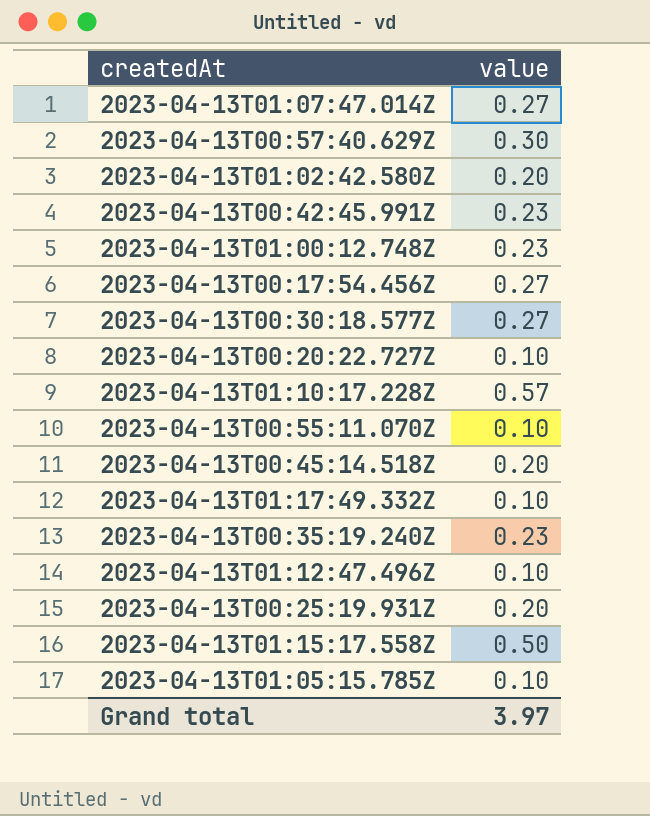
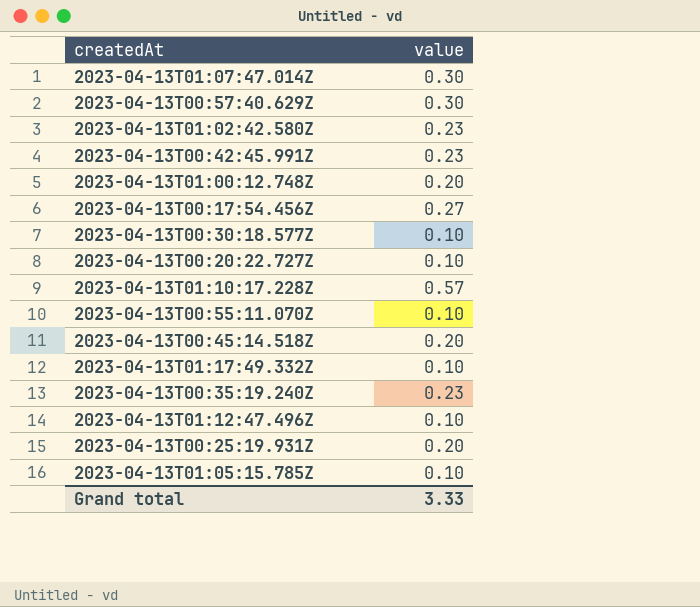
row 2023-04-13T01:15:17.558Z: 0.50 -> none
2023-04-13T01:07:47.014Z | value: 0.27 -> 0.30
2023-04-13T01:02:42.580Z | value: 0.20 -> 0.23
2023-04-13T01:00:12.748Z | value: 0.23 -> 0.20
2023-04-13T00:30:18.577Z | value: 0.27 -> 0.10
Grand total | value: 3.97 -> 3.33

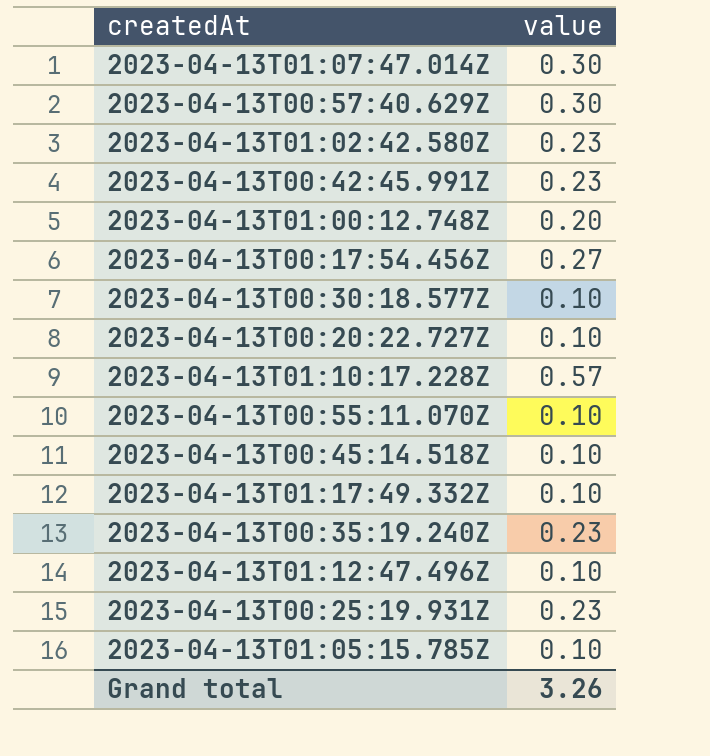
2023-04-13T00:45:14.518Z | value: 0.20 -> 0.10
2023-04-13T00:25:19.931Z | value: 0.20 -> 0.23
Grand total | value: 3.33 -> 3.26

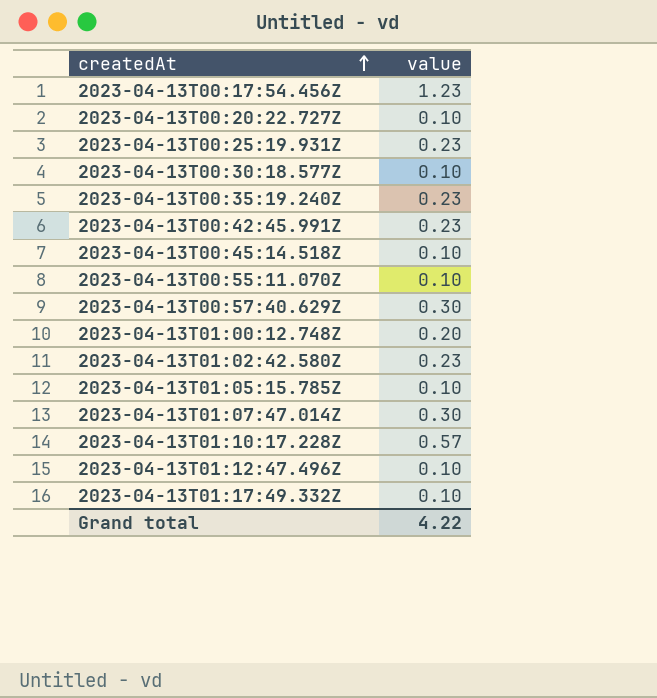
row order: none -> createdAt ascending
2023-04-13T00:17:54.456Z | value: 0.27 -> 1.23
Grand total | value: 3.26 -> 4.22

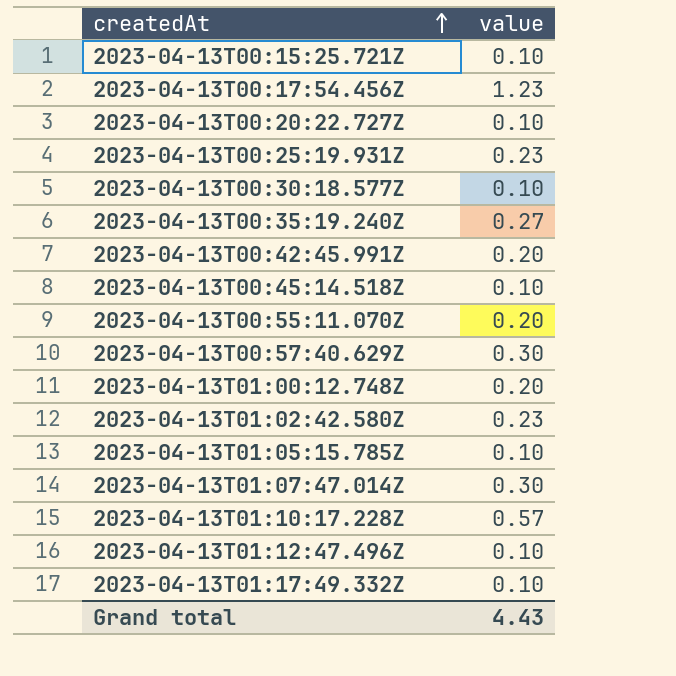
row 2023-04-13T00:15:25.721Z: none -> 0.10
2023-04-13T00:35:19.240Z | value: 0.23 -> 0.27
2023-04-13T00:42:45.991Z | value: 0.23 -> 0.20
2023-04-13T00:55:11.070Z | value: 0.10 -> 0.20
Grand total | value: 4.22 -> 4.43

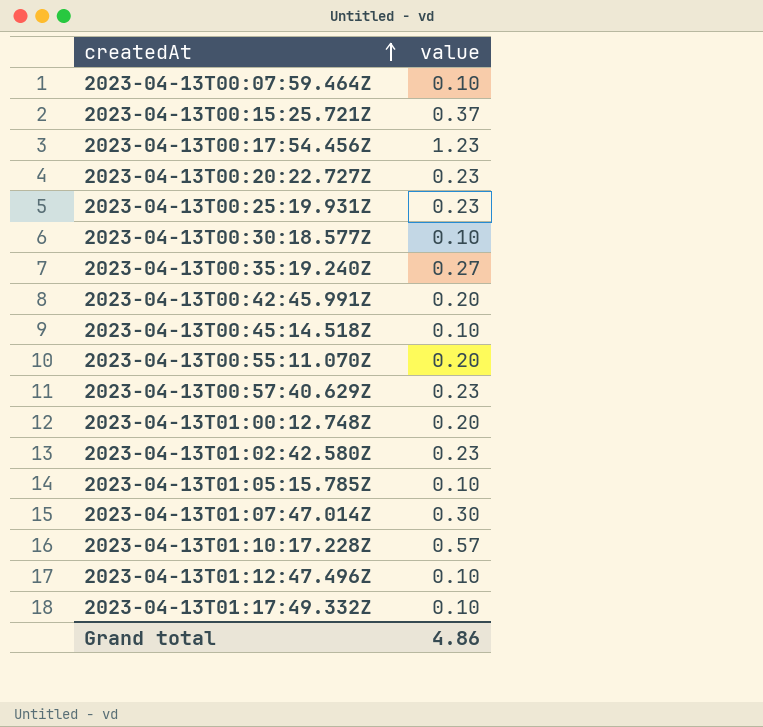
row 2023-04-13T00:07:59.464Z: none -> 0.10
2023-04-13T00:15:25.721Z | value: 0.10 -> 0.37
2023-04-13T00:20:22.727Z | value: 0.10 -> 0.23
2023-04-13T00:57:40.629Z | value: 0.30 -> 0.23
Grand total | value: 4.43 -> 4.86

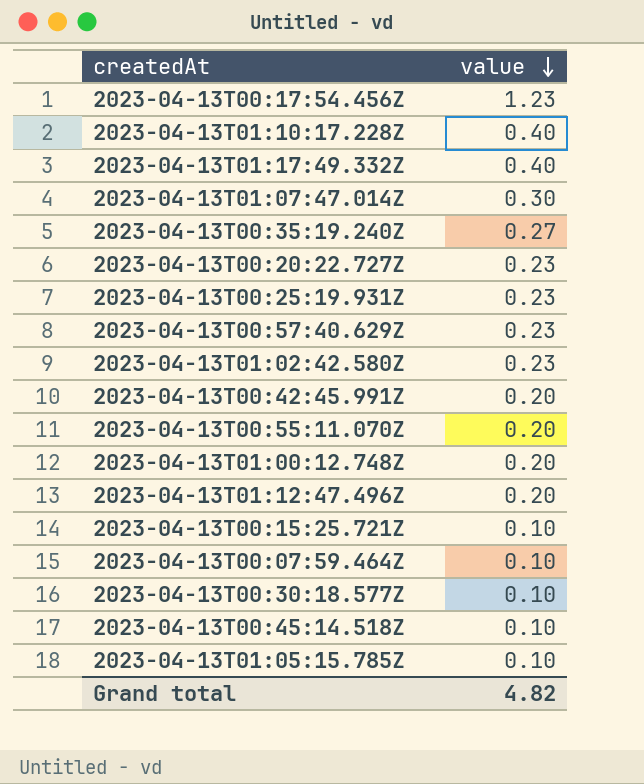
row order: createdAt ascending -> value descending
2023-04-13T01:10:17.228Z | value: 0.57 -> 0.40
2023-04-13T01:17:49.332Z | value: 0.10 -> 0.40
2023-04-13T01:12:47.496Z | value: 0.10 -> 0.20
2023-04-13T00:15:25.721Z | value: 0.37 -> 0.10
Grand total | value: 4.86 -> 4.82

